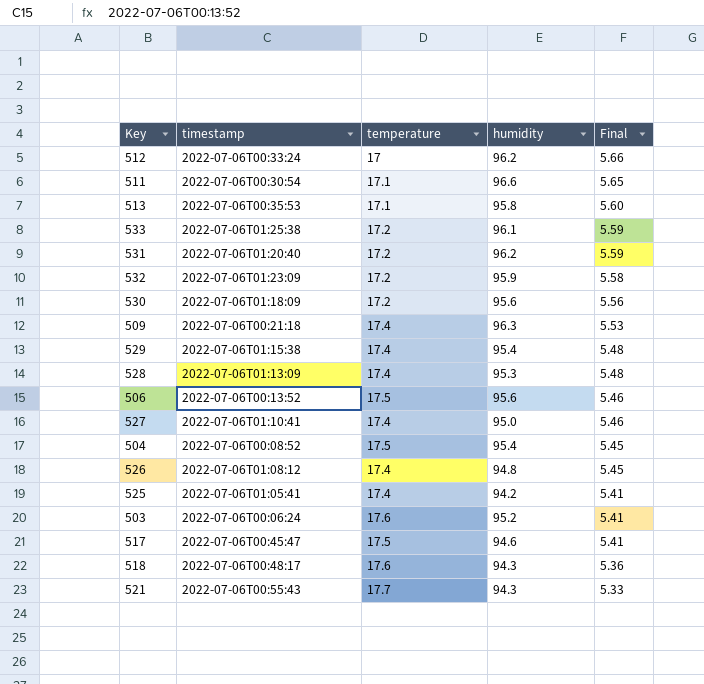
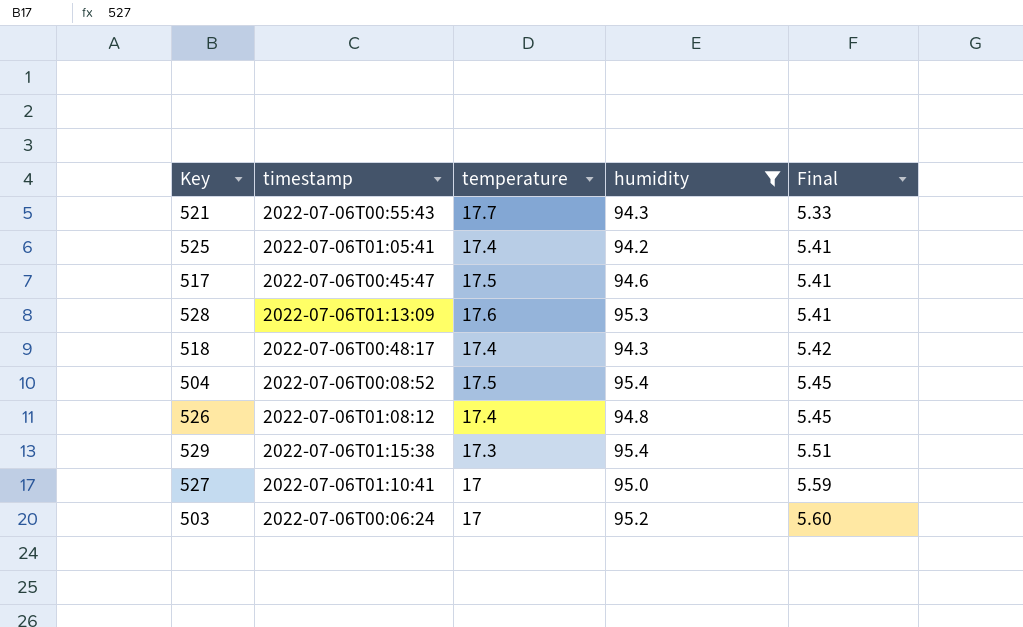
filter: none -> humidity <= 95.4
row order: Final descending -> Final ascending
528 | temperature: 17.4 -> 17.6
528 | Final: 5.48 -> 5.41
518 | temperature: 17.6 -> 17.4
518 | Final: 5.36 -> 5.42
529 | temperature: 17.4 -> 17.3
529 | Final: 5.48 -> 5.51
527 | temperature: 17.4 -> 17
527 | Final: 5.46 -> 5.59
503 | temperature: 17.6 -> 17
503 | Final: 5.41 -> 5.60

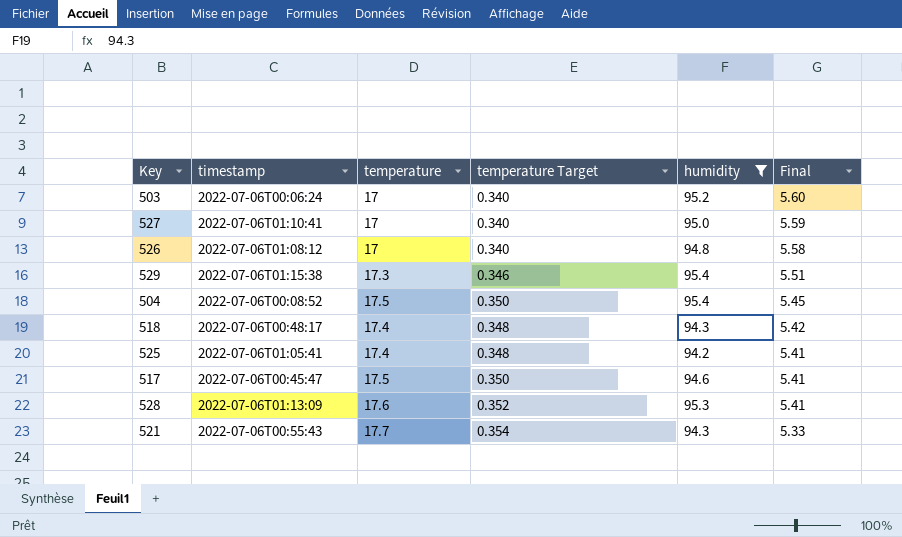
row order: Final ascending -> Final descending
column temperature Target | formula: none -> [temperature] * 0.02
526 | temperature: 17.4 -> 17
526 | Final: 5.45 -> 5.58

